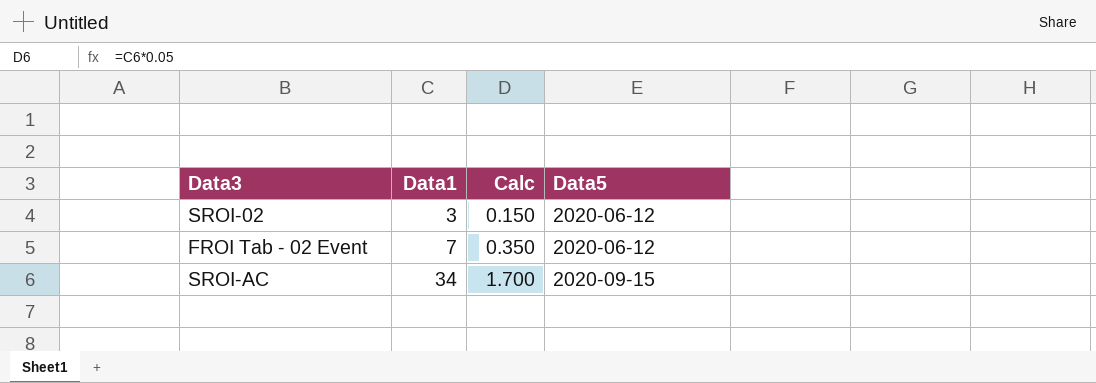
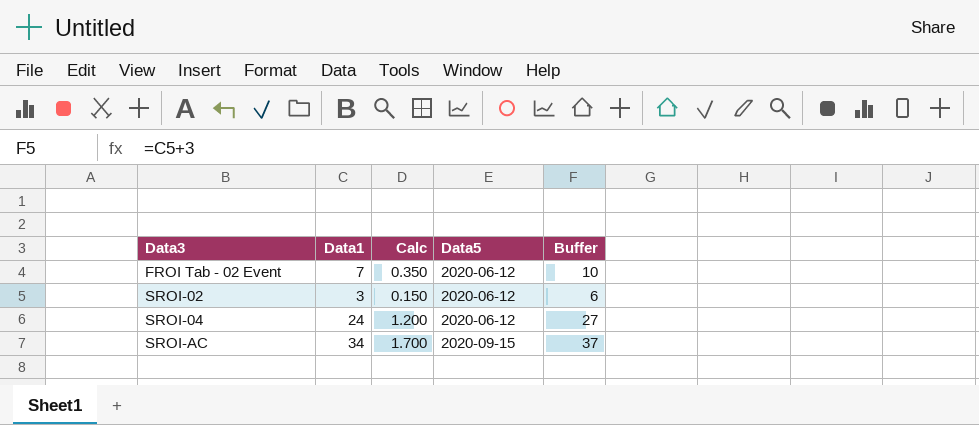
row order: Data1 ascending -> Data3 ascending
column Buffer | formula: none -> [Data1] + 3
row SROI-04: none -> 24 | 1.200 | 2020-06-12 | 27

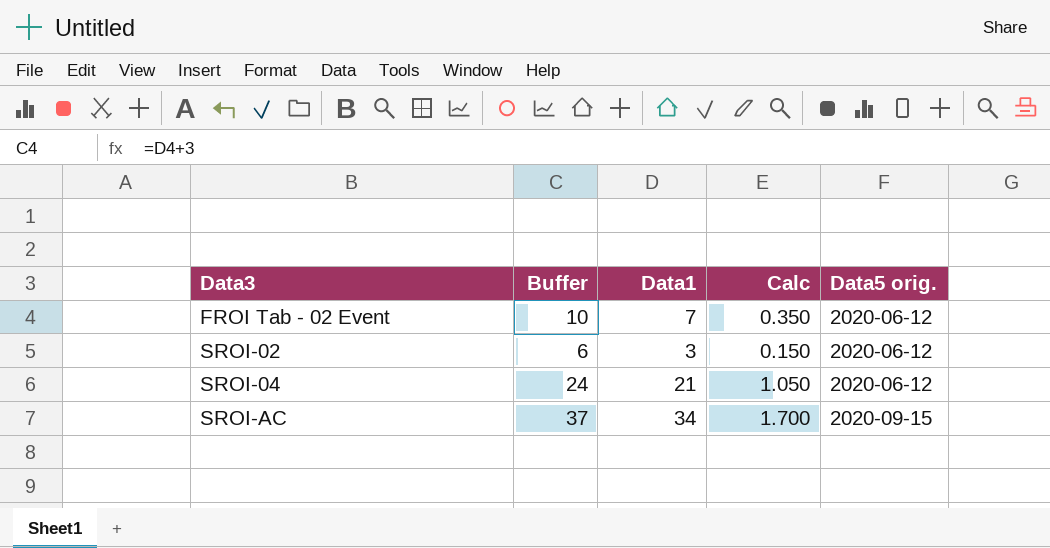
column Buffer | position: 5 -> 2
column name: Data5 -> Data5 orig.
SROI-04 | Buffer: 27 -> 24
SROI-04 | Data1: 24 -> 21
SROI-04 | Calc: 1.200 -> 1.050

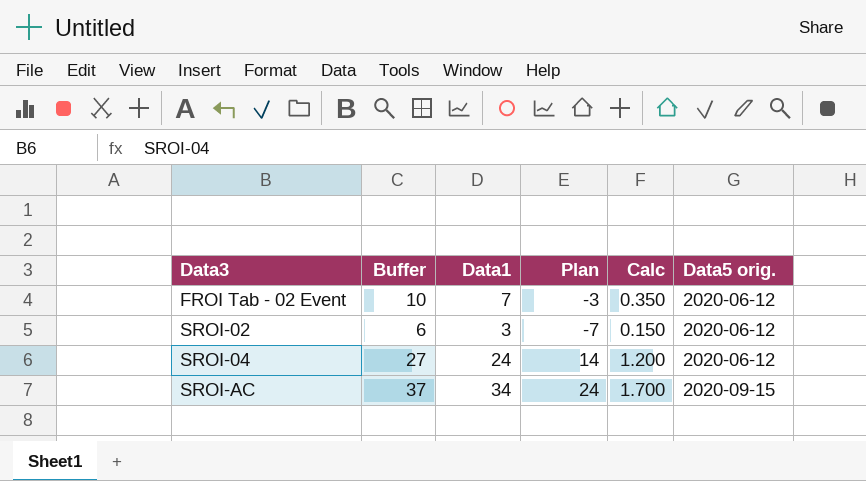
column Plan | formula: none -> [Data1] - 10
SROI-04 | Buffer: 24 -> 27
SROI-04 | Data1: 21 -> 24
SROI-04 | Calc: 1.050 -> 1.200

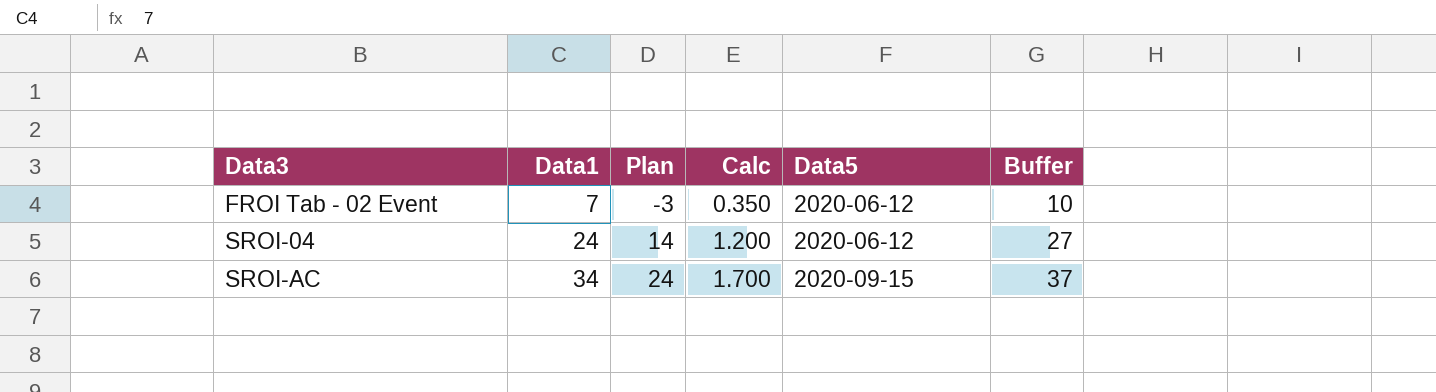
column name: Data5 orig. -> Data5
column Buffer | position: 2 -> 6
row SROI-02: 6 | 3 | -7 | 0.150 | 2020-06-12 -> none

